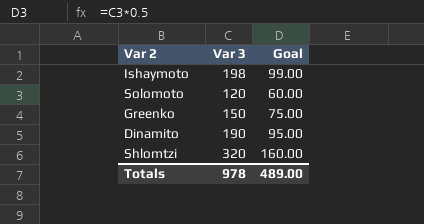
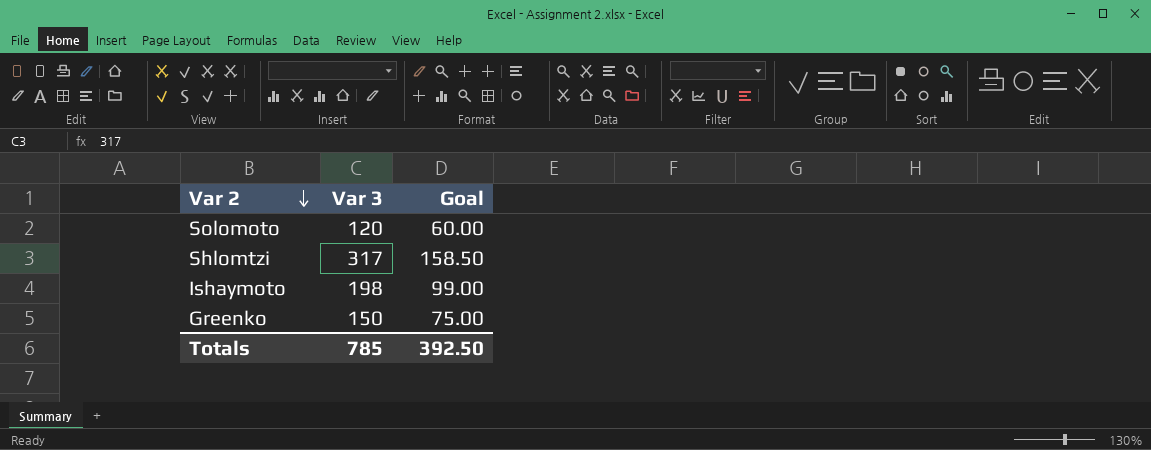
row order: none -> Var 2 descending
row Dinamito: 190 | 95.00 -> none
Shlomtzi | Var 3: 320 -> 317
Shlomtzi | Goal: 160.00 -> 158.50
Totals | Var 3: 978 -> 785
Totals | Goal: 489.00 -> 392.50

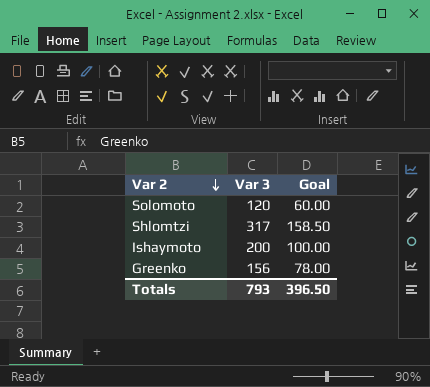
Ishaymoto | Var 3: 198 -> 200
Ishaymoto | Goal: 99.00 -> 100.00
Greenko | Var 3: 150 -> 156
Greenko | Goal: 75.00 -> 78.00
Totals | Var 3: 785 -> 793
Totals | Goal: 392.50 -> 396.50

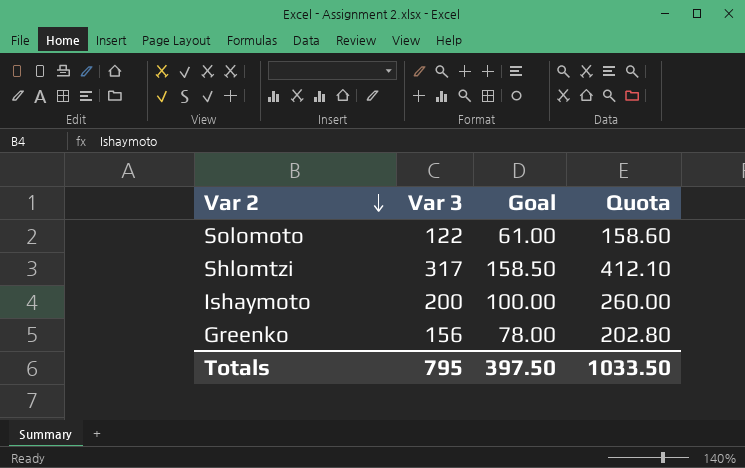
column Quota | formula: none -> [Var 3] * 1.3
Solomoto | Var 3: 120 -> 122
Solomoto | Goal: 60.00 -> 61.00
Totals | Var 3: 793 -> 795
Totals | Goal: 396.50 -> 397.50

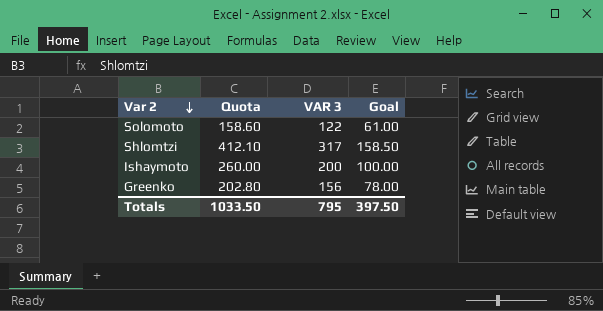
column Quota | position: 4 -> 2
column name: Var 3 -> VAR 3

